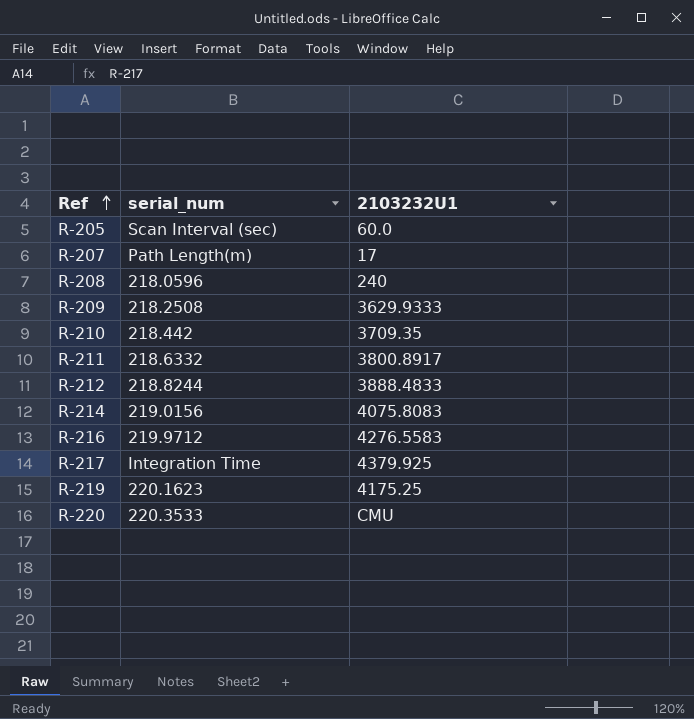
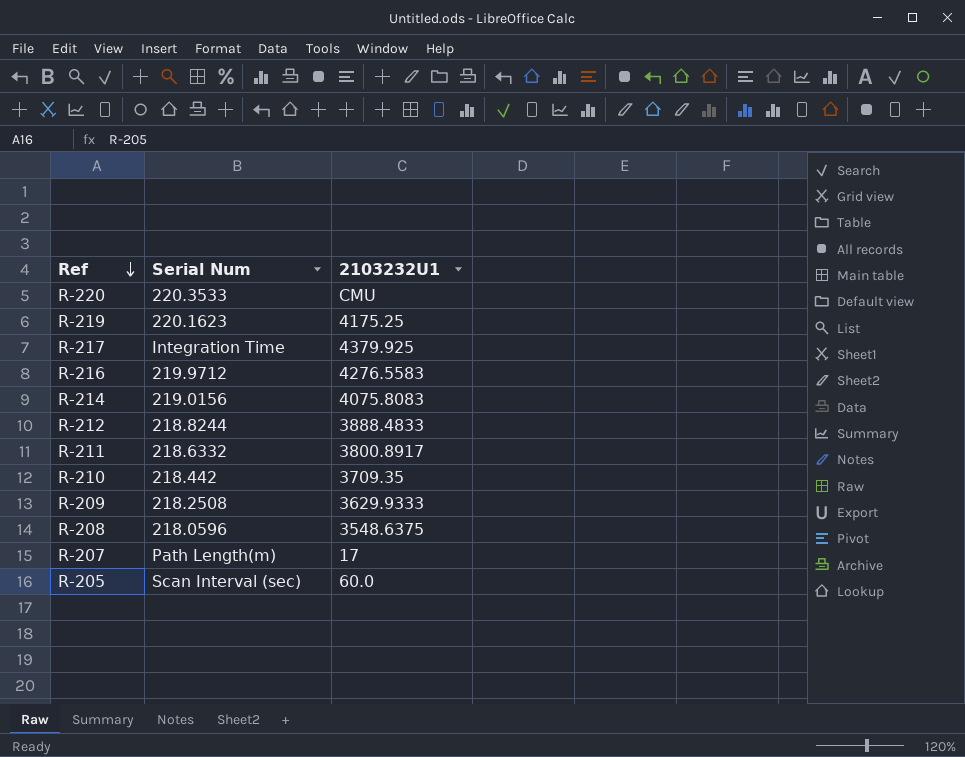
row order: Ref ascending -> Ref descending
column name: serial_num -> Serial Num
R-208 | 2103232U1: 240 -> 3548.6375

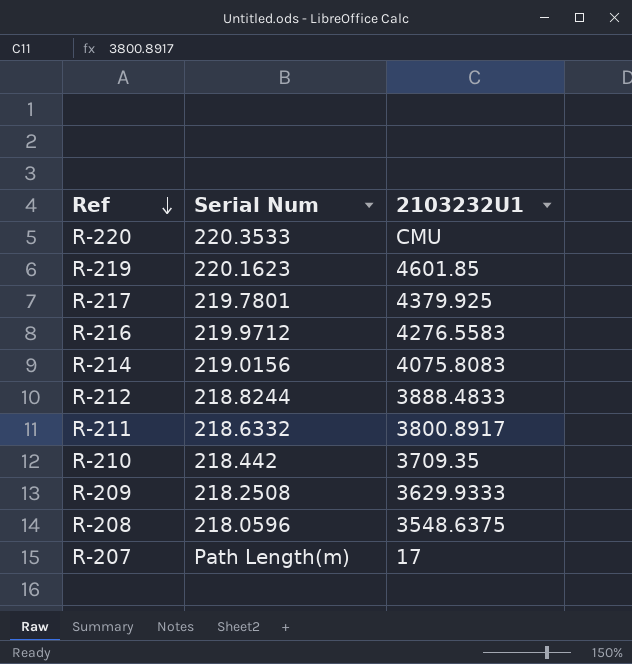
row R-205: Scan Interval (sec) | 60.0 -> none
R-219 | 2103232U1: 4175.25 -> 4601.85
R-217 | Serial Num: Integration Time -> 219.7801

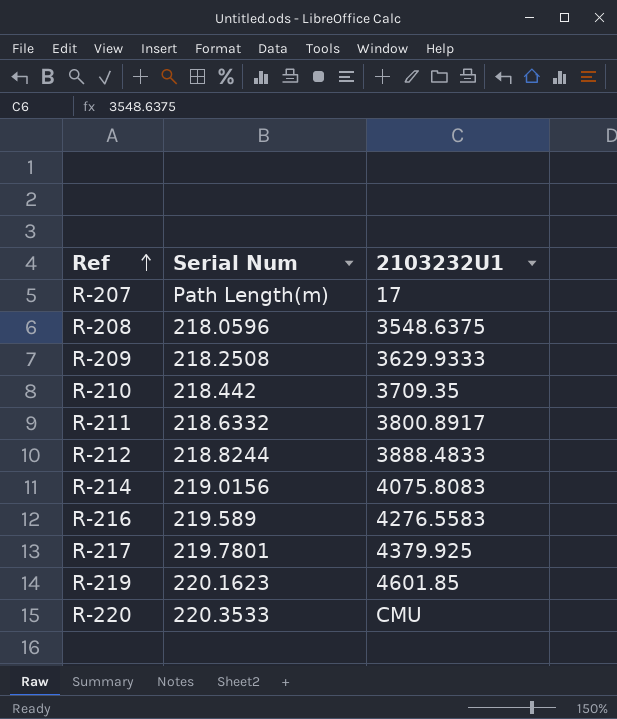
row order: Ref descending -> Ref ascending
R-216 | Serial Num: 219.9712 -> 219.589

